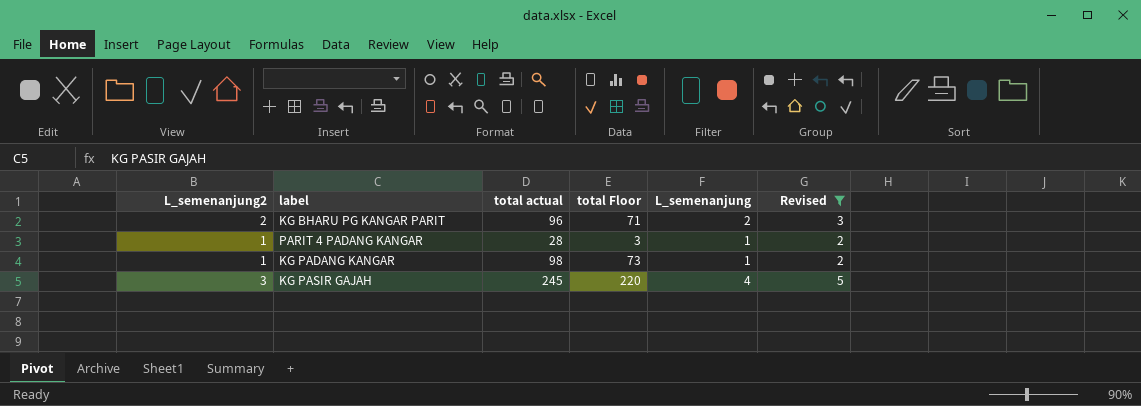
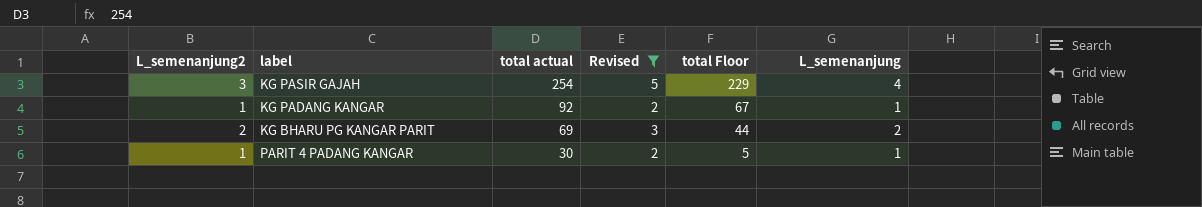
row order: none -> total actual descending
column Revised | position: 6 -> 4
KG PASIR GAJAH | total actual: 245 -> 254
KG PASIR GAJAH | total Floor: 220 -> 229
KG PADANG KANGAR | total actual: 98 -> 92
KG PADANG KANGAR | total Floor: 73 -> 67
KG BHARU PG KANGAR PARIT | total actual: 96 -> 69
KG BHARU PG KANGAR PARIT | total Floor: 71 -> 44
PARIT 4 PADANG KANGAR | total actual: 28 -> 30
PARIT 4 PADANG KANGAR | total Floor: 3 -> 5

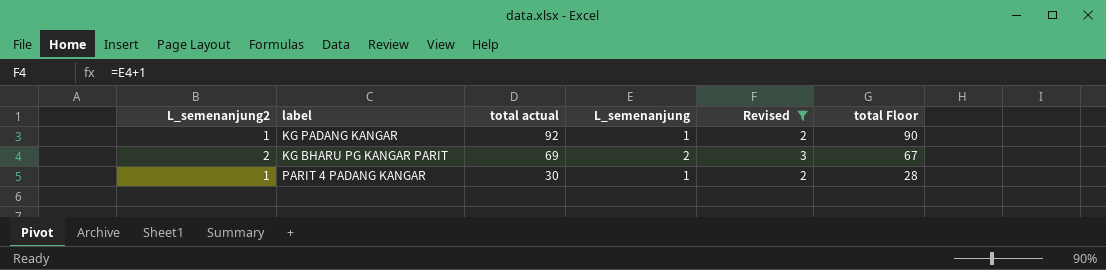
column L_semenanjung | position: 6 -> 4
column total Floor | formula: [total actual] - 25 -> [total actual] - 2
row KG PASIR GAJAH: 3 | 254 | 5 | 229 | 4 -> none

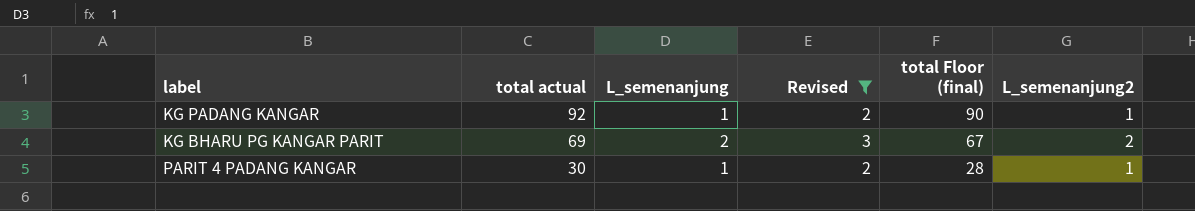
column name: total Floor -> total Floor (final)
column L_semenanjung2 | position: 1 -> 6

